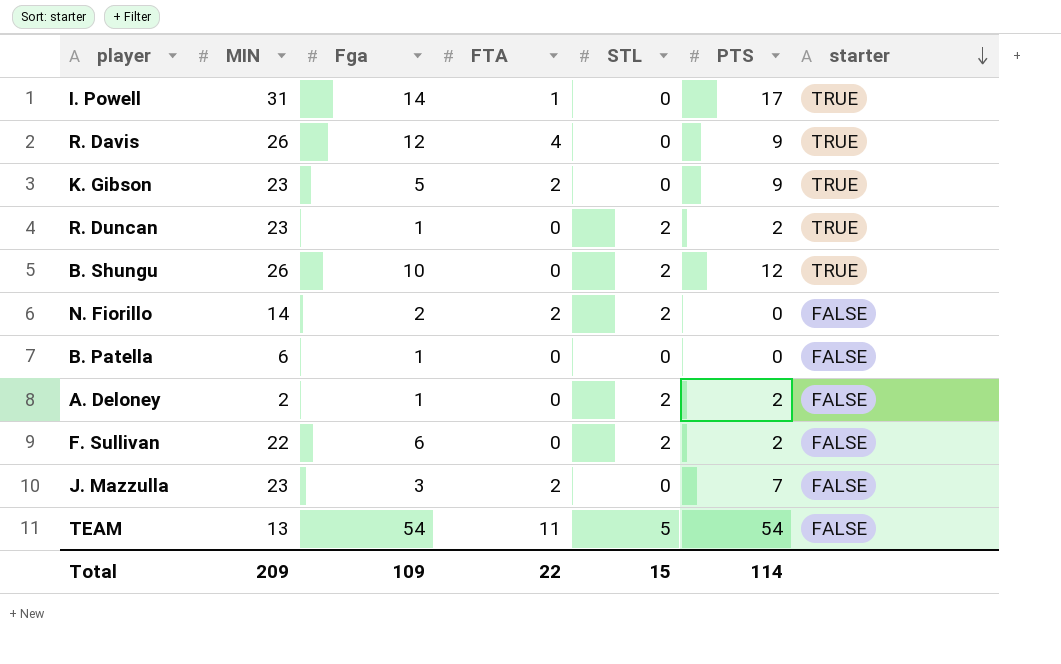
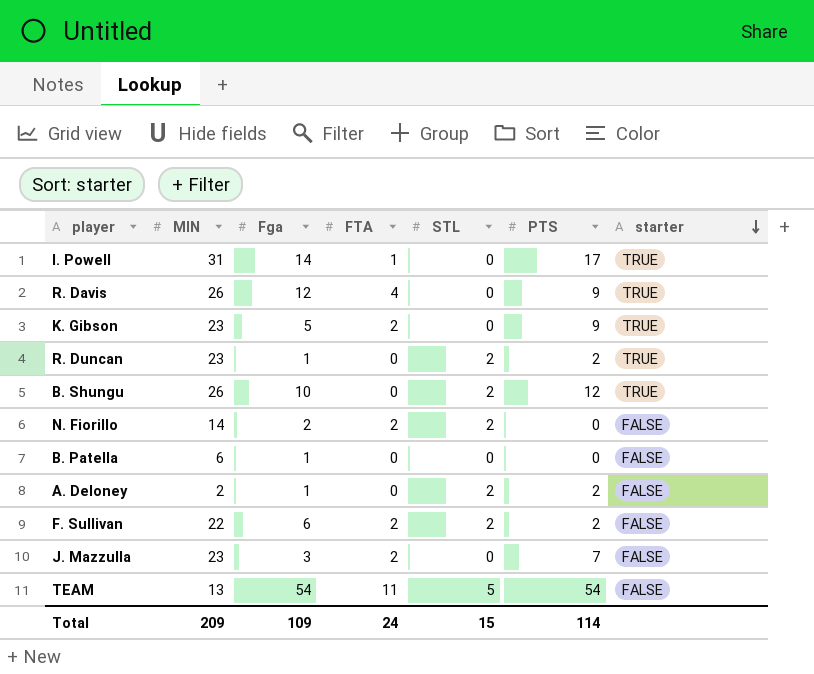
F. Sullivan | FTA: 0 -> 2
Total | FTA: 22 -> 24

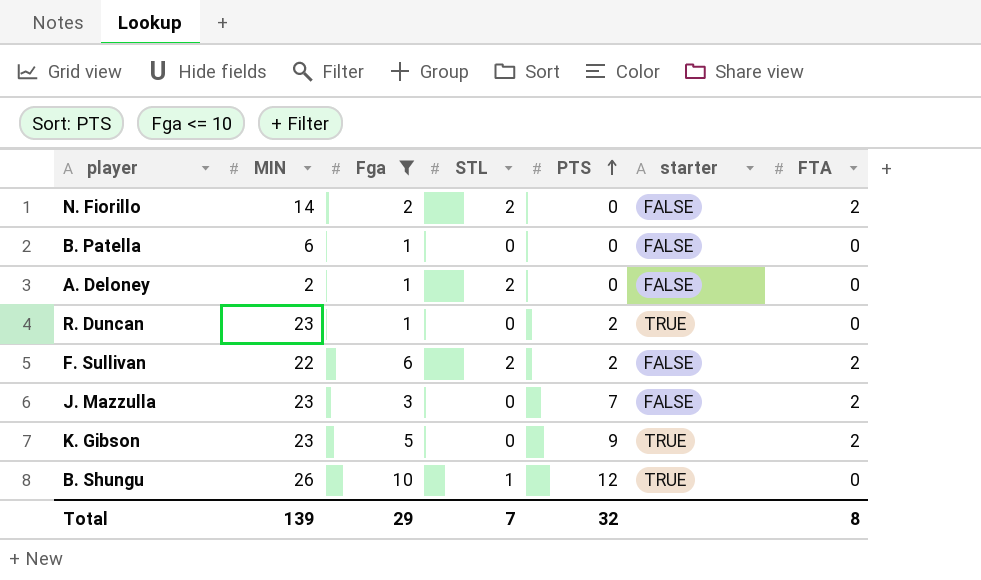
filter: none -> Fga <= 10
row order: starter descending -> PTS ascending
column FTA | position: 4 -> 7
A. Deloney | PTS: 2 -> 0
R. Duncan | STL: 2 -> 0
B. Shungu | STL: 2 -> 1
Total | MIN: 209 -> 139
Total | Fga: 109 -> 29
Total | STL: 15 -> 7
Total | PTS: 114 -> 32
Total | FTA: 24 -> 8

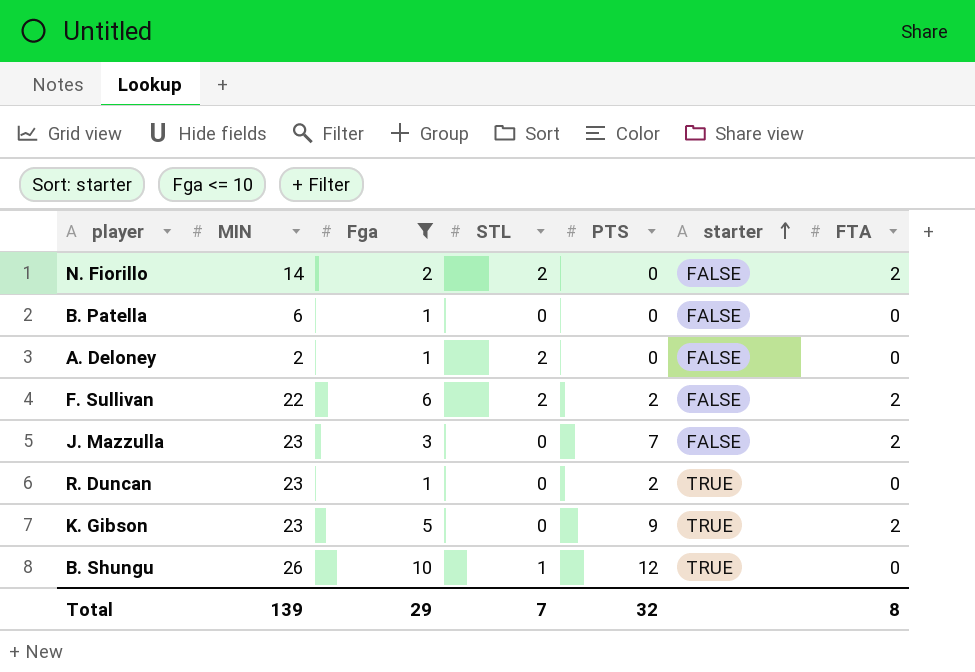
row order: PTS ascending -> starter ascending

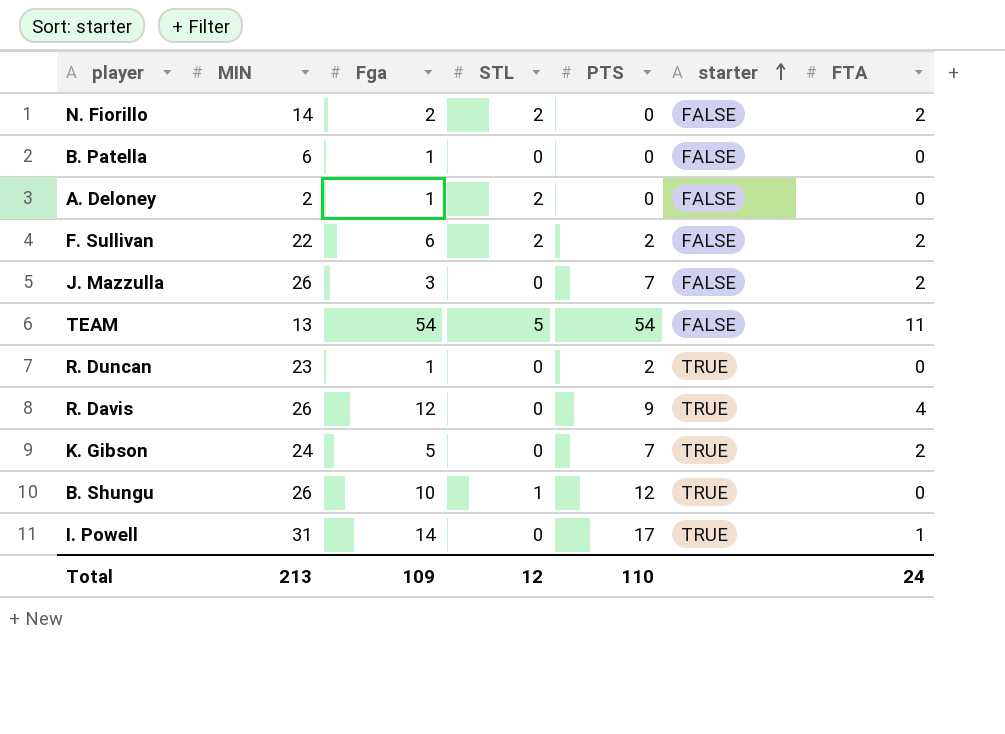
filter: Fga <= 10 -> none
J. Mazzulla | MIN: 23 -> 26
K. Gibson | MIN: 23 -> 24
K. Gibson | PTS: 9 -> 7
Total | MIN: 139 -> 213
Total | Fga: 29 -> 109
Total | STL: 7 -> 12
Total | PTS: 32 -> 110
Total | FTA: 8 -> 24

